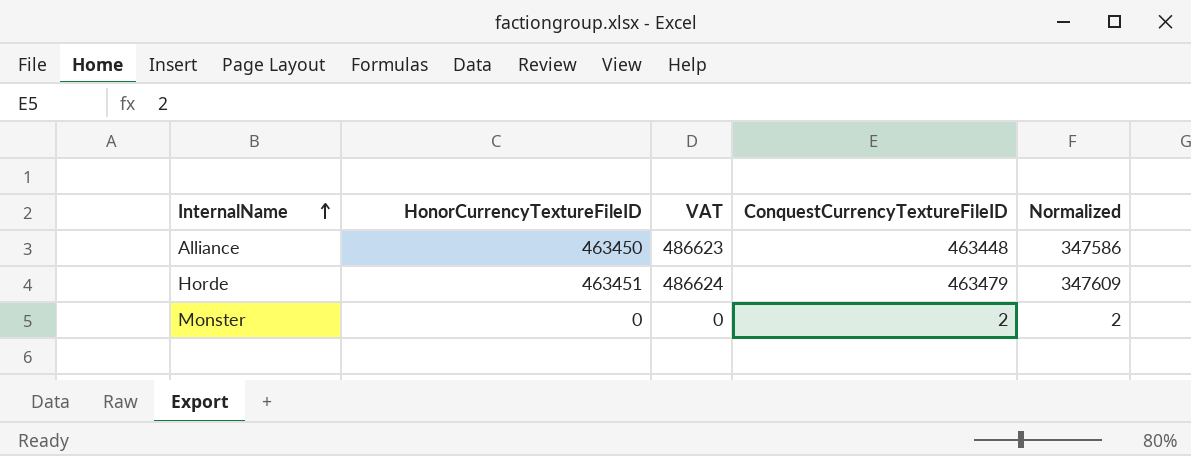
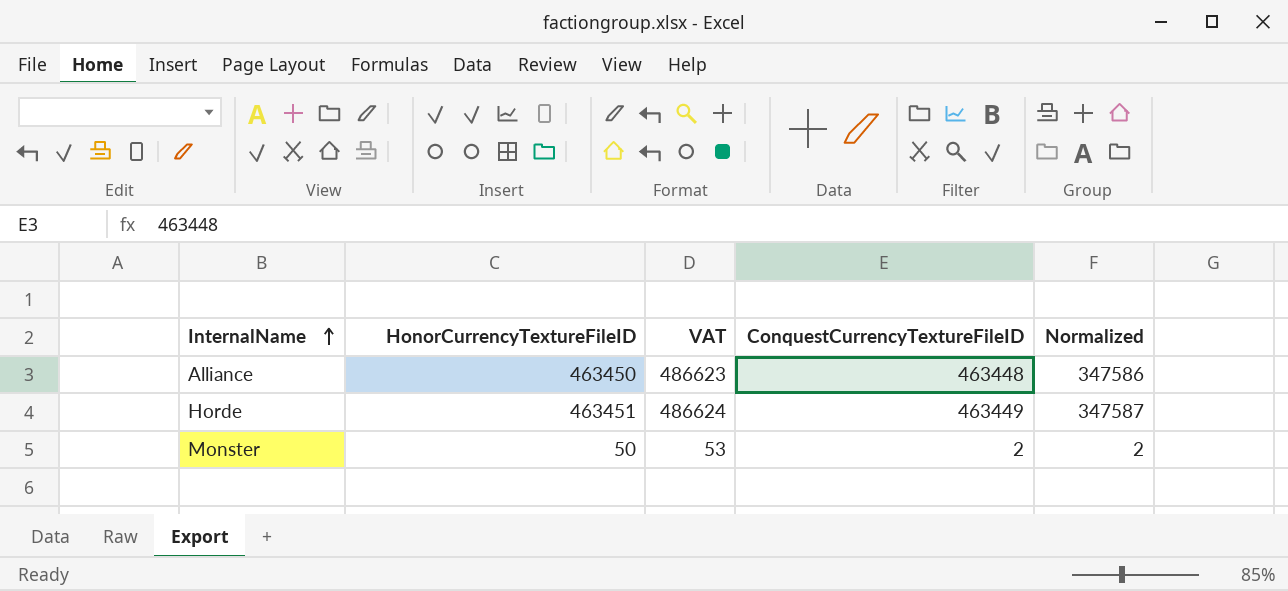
Horde | ConquestCurrencyTextureFileID: 463479 -> 463449
Horde | Normalized: 347609 -> 347587
Monster | HonorCurrencyTextureFileID: 0 -> 50
Monster | VAT: 0 -> 53

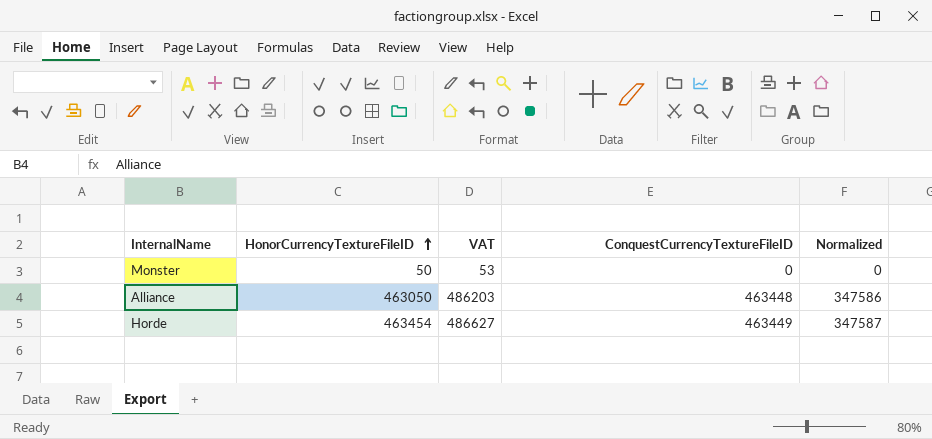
row order: InternalName ascending -> HonorCurrencyTextureFileID ascending
Monster | ConquestCurrencyTextureFileID: 2 -> 0
Monster | Normalized: 2 -> 0
Alliance | HonorCurrencyTextureFileID: 463450 -> 463050
Alliance | VAT: 486623 -> 486203
Horde | HonorCurrencyTextureFileID: 463451 -> 463454
Horde | VAT: 486624 -> 486627

